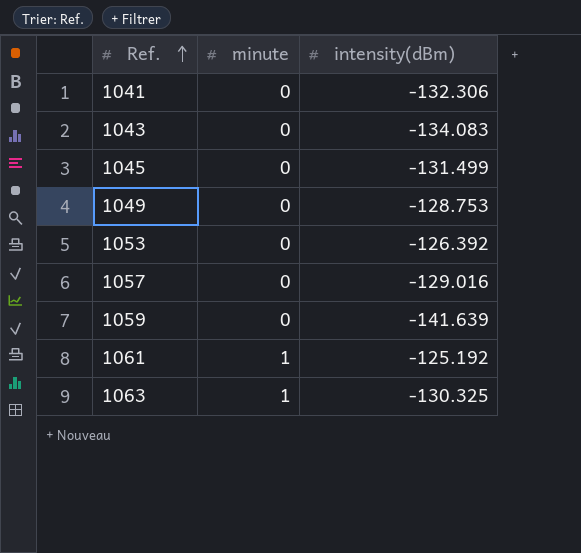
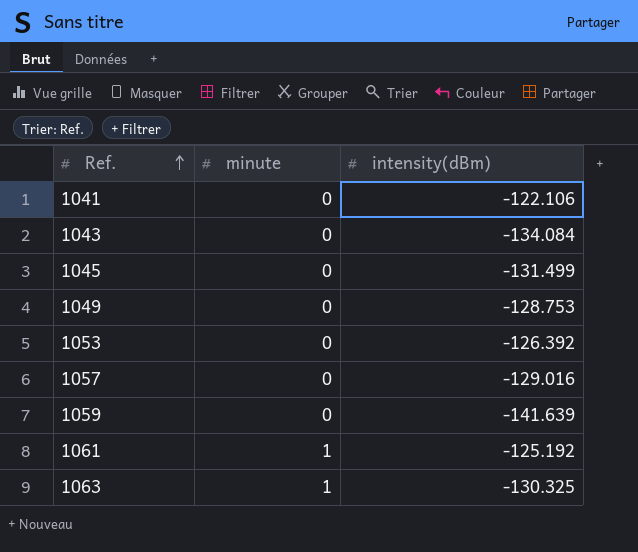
1041 | intensity(dBm): -132.306 -> -122.106
1043 | intensity(dBm): -134.083 -> -134.084

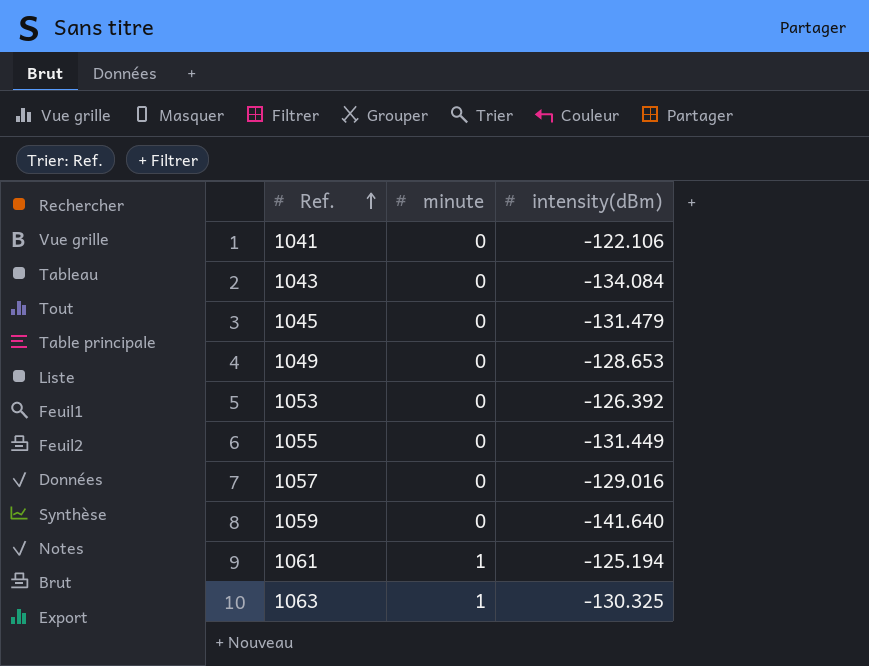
1045 | intensity(dBm): -131.499 -> -131.479
1049 | intensity(dBm): -128.753 -> -128.653
row 1055: none -> 0 | -131.449
1059 | intensity(dBm): -141.639 -> -141.640
1061 | intensity(dBm): -125.192 -> -125.194

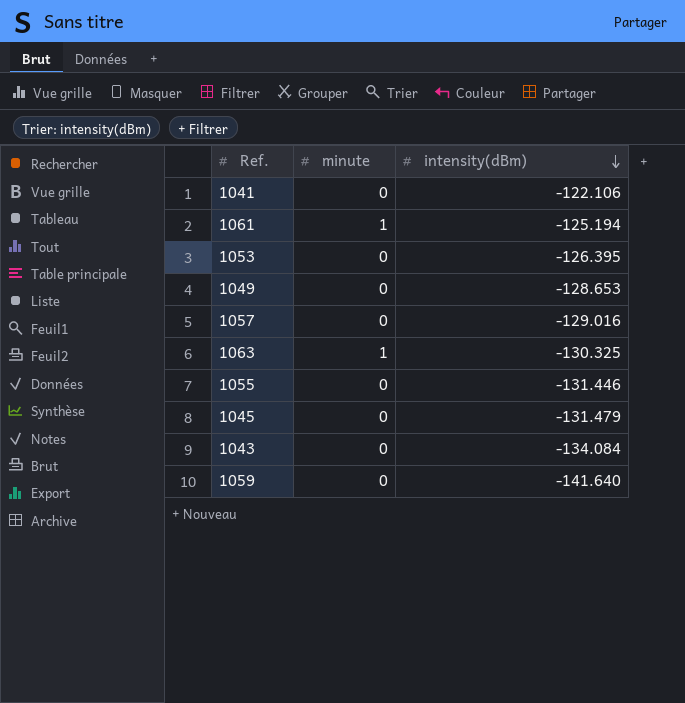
row order: Ref. ascending -> intensity(dBm) descending
1053 | intensity(dBm): -126.392 -> -126.395
1055 | intensity(dBm): -131.449 -> -131.446

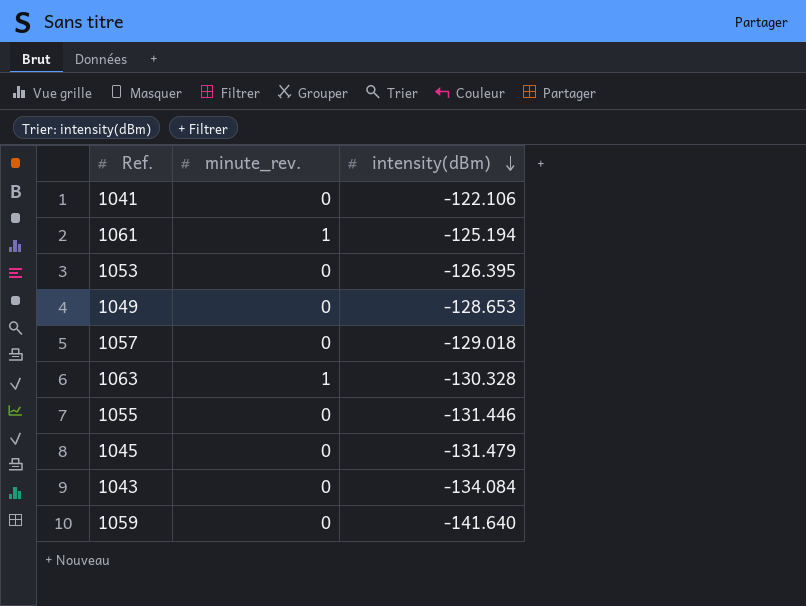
column name: minute -> minute_rev.
1057 | intensity(dBm): -129.016 -> -129.018
1063 | intensity(dBm): -130.325 -> -130.328

